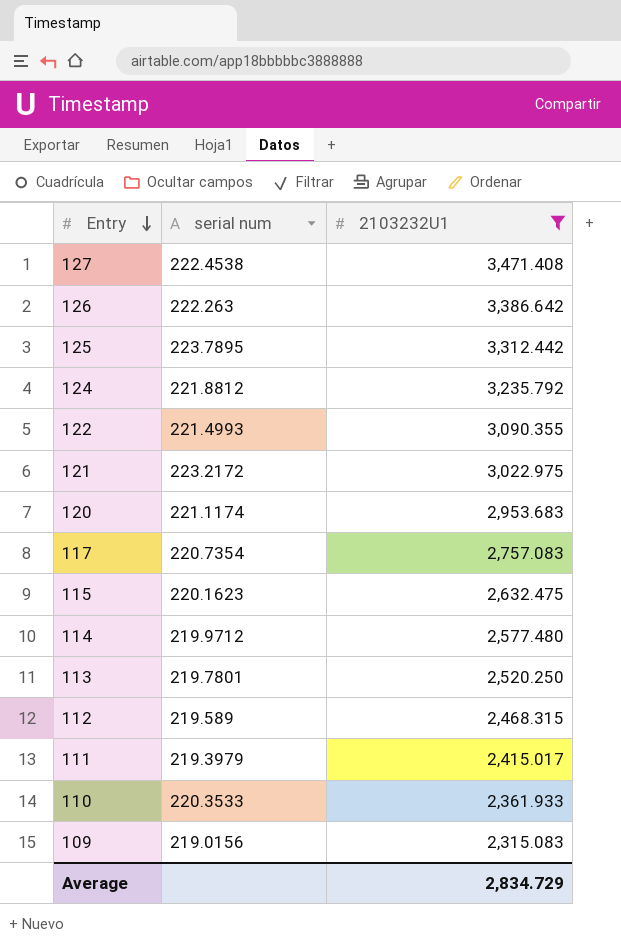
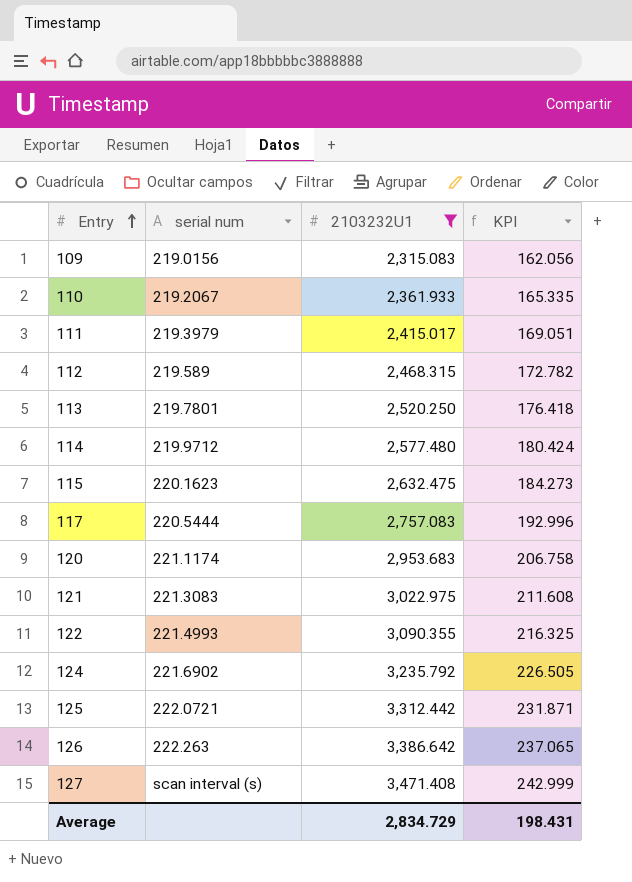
row order: Entry descending -> Entry ascending
column KPI | formula: none -> [2103232U1] * 0.07
110 | serial num: 220.3533 -> 219.2067
117 | serial num: 220.7354 -> 220.5444
121 | serial num: 223.2172 -> 221.3083
124 | serial num: 221.8812 -> 221.6902
125 | serial num: 223.7895 -> 222.0721
127 | serial num: 222.4538 -> scan interval (s)

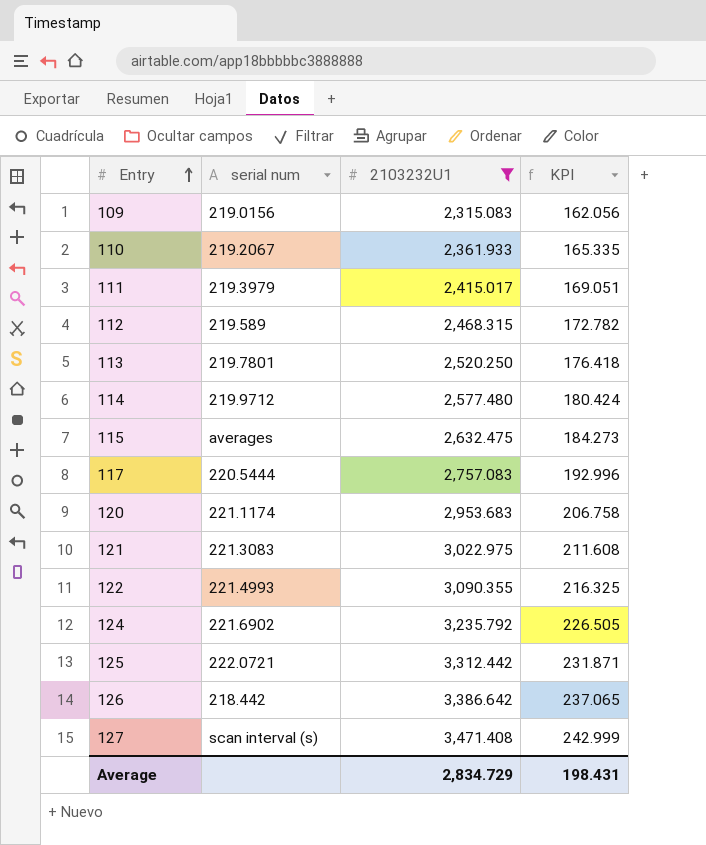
115 | serial num: 220.1623 -> averages
126 | serial num: 222.263 -> 218.442

